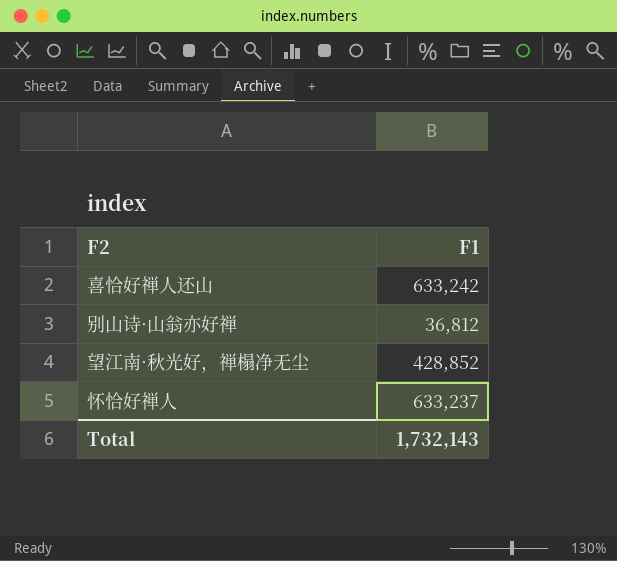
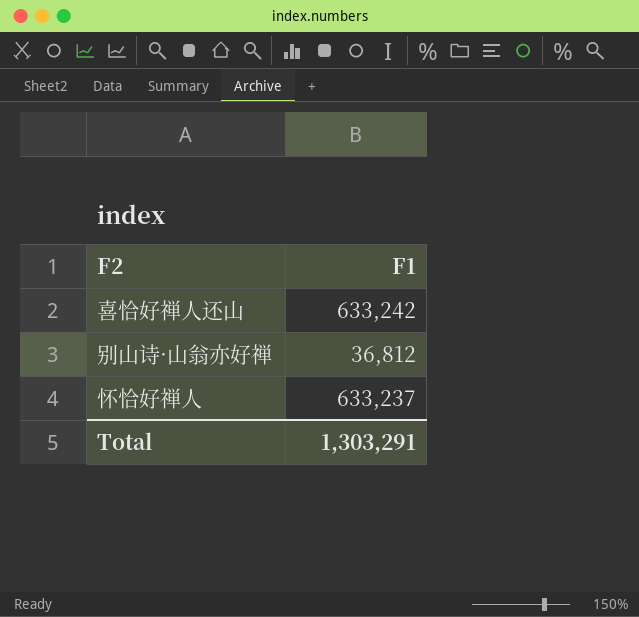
row 望江南·秋光好，禅榻净无尘: 428,852 -> none
Total | F1: 1,732,143 -> 1,303,291

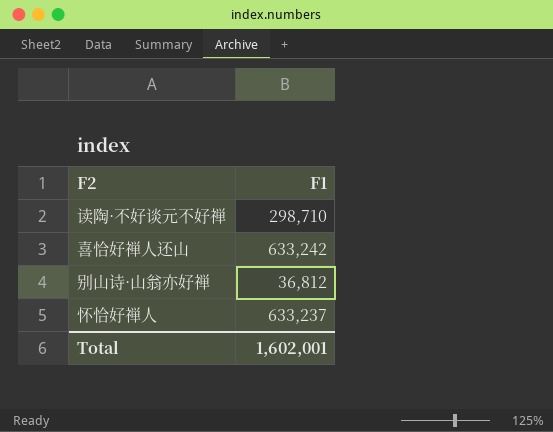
row 读陶·不好谈元不好禅: none -> 298,710
Total | F1: 1,303,291 -> 1,602,001

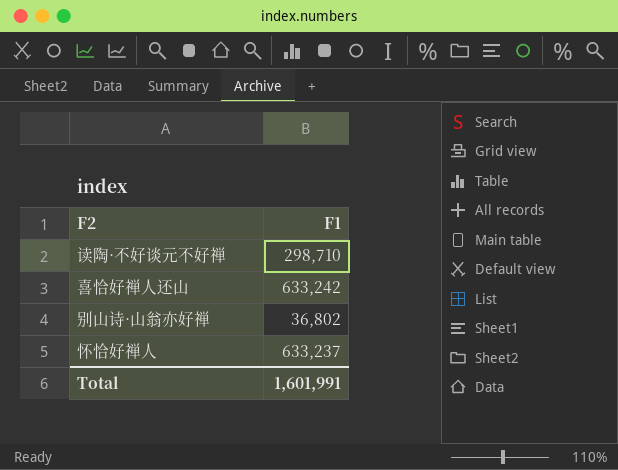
别山诗·山翁亦好禅 | F1: 36,812 -> 36,802
Total | F1: 1,602,001 -> 1,601,991

